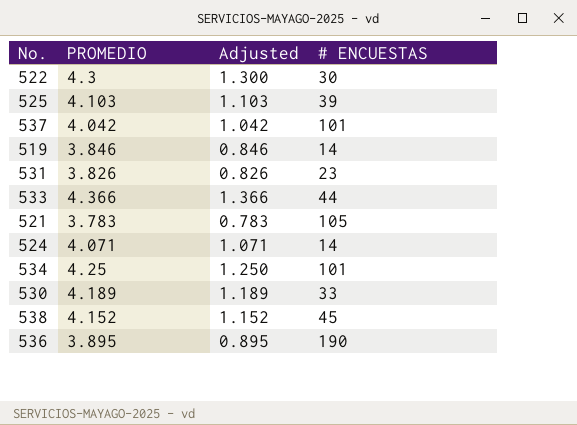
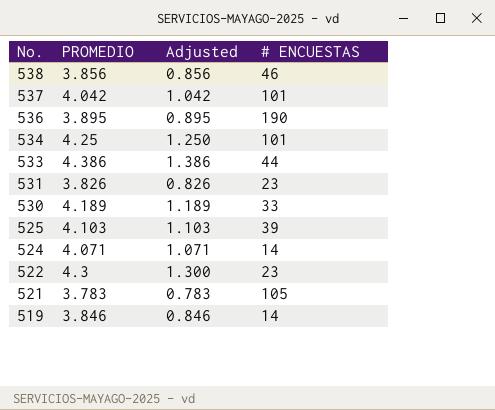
row order: none -> No. descending
538 | PROMEDIO: 4.152 -> 3.856
538 | Adjusted: 1.152 -> 0.856
538 | # ENCUESTAS: 45 -> 46
533 | PROMEDIO: 4.366 -> 4.386
533 | Adjusted: 1.366 -> 1.386
522 | # ENCUESTAS: 30 -> 23

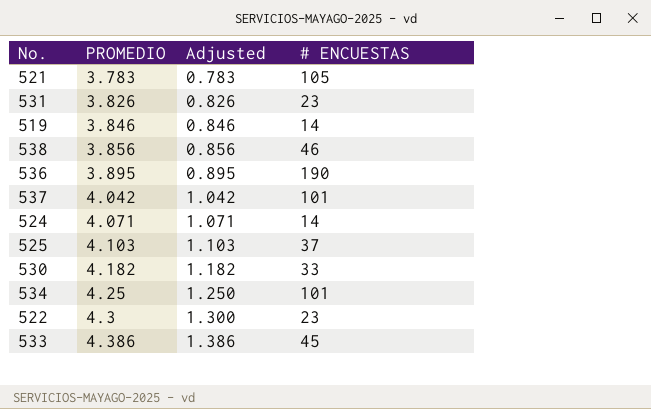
row order: No. descending -> PROMEDIO ascending
525 | # ENCUESTAS: 39 -> 37
530 | PROMEDIO: 4.189 -> 4.182
530 | Adjusted: 1.189 -> 1.182
533 | # ENCUESTAS: 44 -> 45

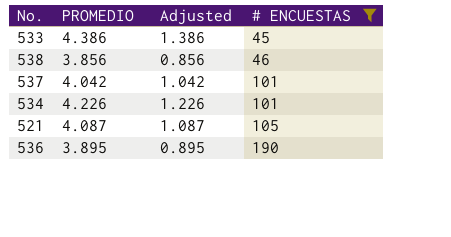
filter: none -> # ENCUESTAS >= 45
row order: PROMEDIO ascending -> # ENCUESTAS ascending
534 | PROMEDIO: 4.25 -> 4.226
534 | Adjusted: 1.250 -> 1.226
521 | PROMEDIO: 3.783 -> 4.087
521 | Adjusted: 0.783 -> 1.087

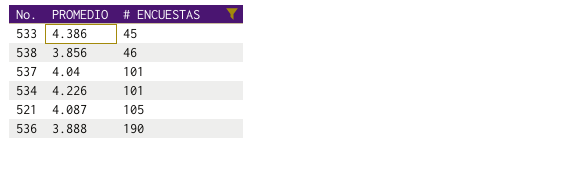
column Adjusted | formula: [PROMEDIO] - 3 -> none
537 | PROMEDIO: 4.042 -> 4.04
536 | PROMEDIO: 3.895 -> 3.888

